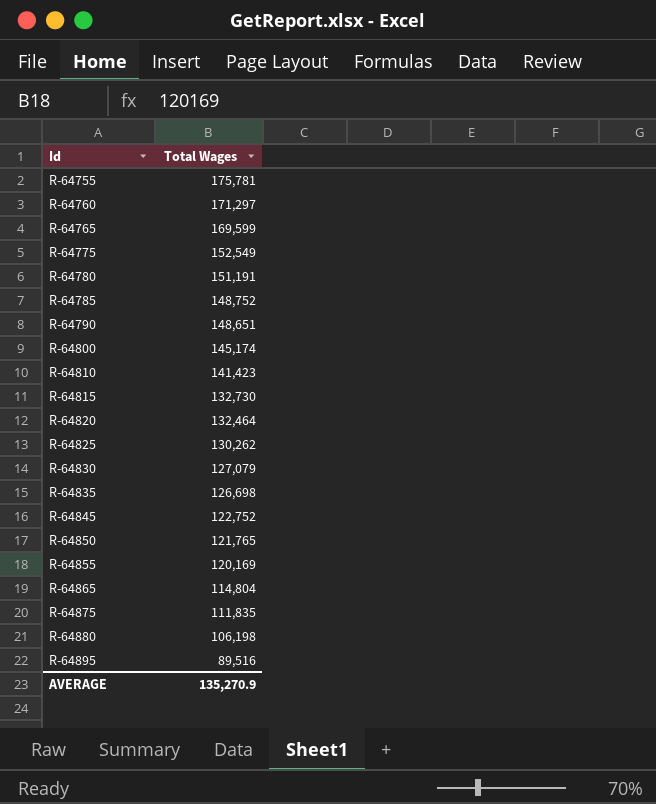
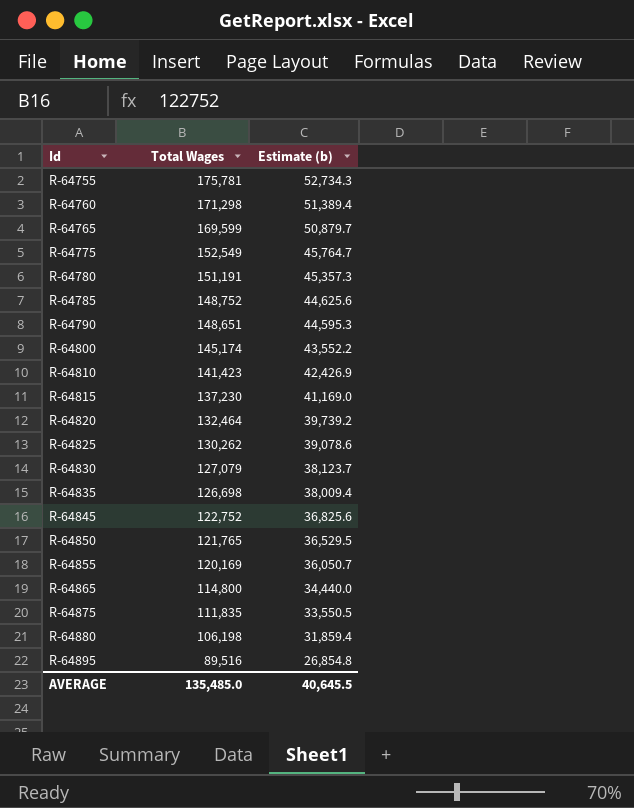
column Estimate (b) | formula: none -> [Total Wages] * 0.3
R-64760 | Total Wages: 171,297 -> 171,298
R-64815 | Total Wages: 132,730 -> 137,230
R-64865 | Total Wages: 114,804 -> 114,800
AVERAGE | Total Wages: 135,270.9 -> 135,485.0

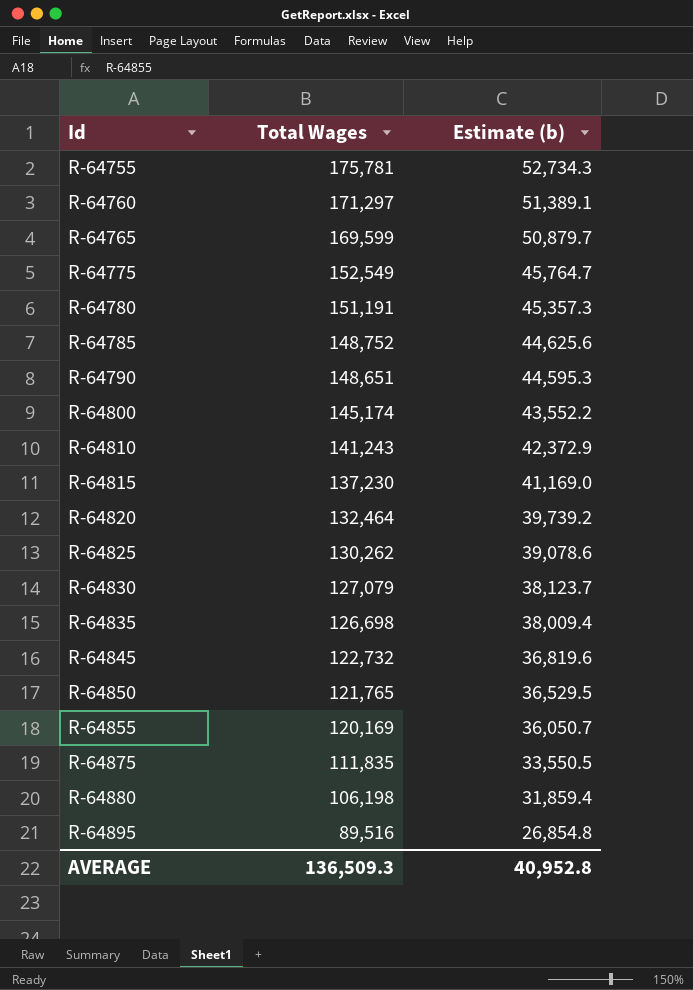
row R-64865: 114,800 | 34,440.0 -> none
R-64760 | Total Wages: 171,298 -> 171,297
R-64760 | Estimate (b): 51,389.4 -> 51,389.1
R-64810 | Total Wages: 141,423 -> 141,243
R-64810 | Estimate (b): 42,426.9 -> 42,372.9
R-64845 | Total Wages: 122,752 -> 122,732
R-64845 | Estimate (b): 36,825.6 -> 36,819.6
AVERAGE | Total Wages: 135,485.0 -> 136,509.3
AVERAGE | Estimate (b): 40,645.5 -> 40,952.8

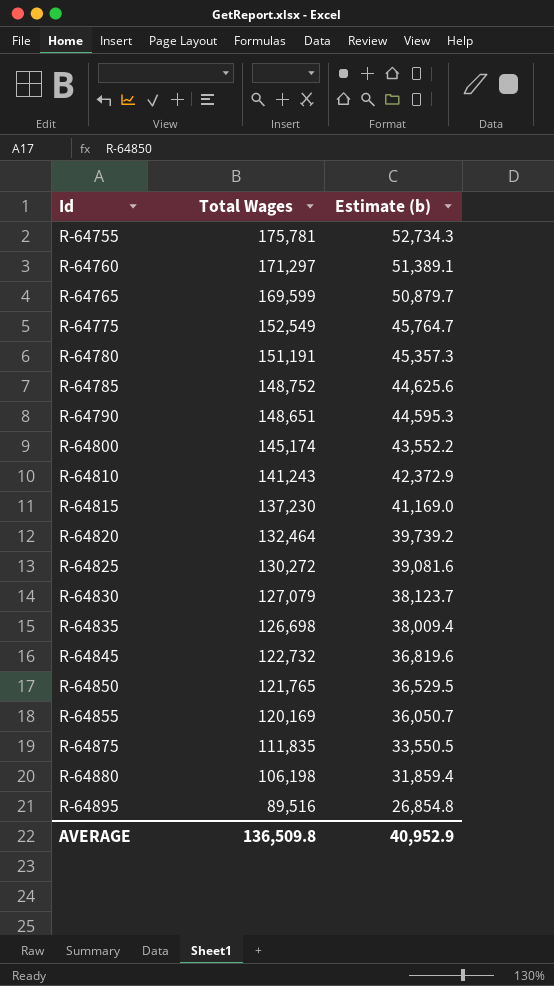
R-64825 | Total Wages: 130,262 -> 130,272
R-64825 | Estimate (b): 39,078.6 -> 39,081.6
AVERAGE | Total Wages: 136,509.3 -> 136,509.8
AVERAGE | Estimate (b): 40,952.8 -> 40,952.9

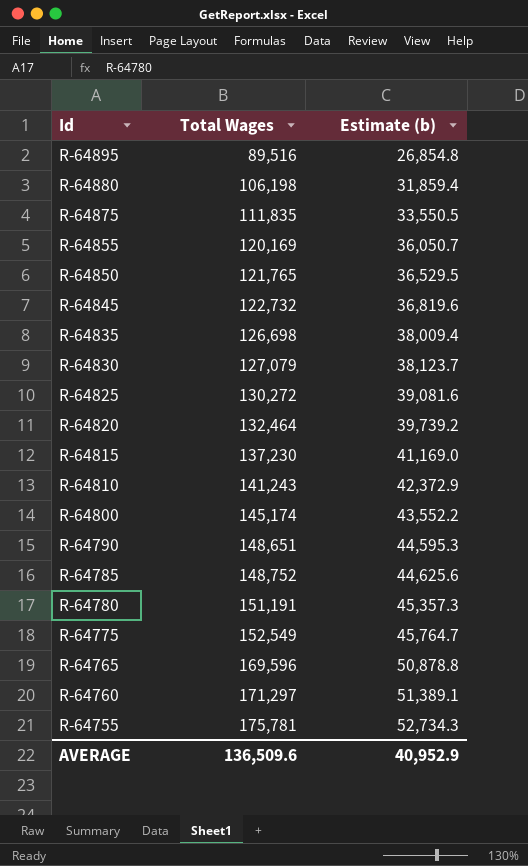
row order: Id ascending -> Id descending
R-64765 | Total Wages: 169,599 -> 169,596
R-64765 | Estimate (b): 50,879.7 -> 50,878.8
AVERAGE | Total Wages: 136,509.8 -> 136,509.6

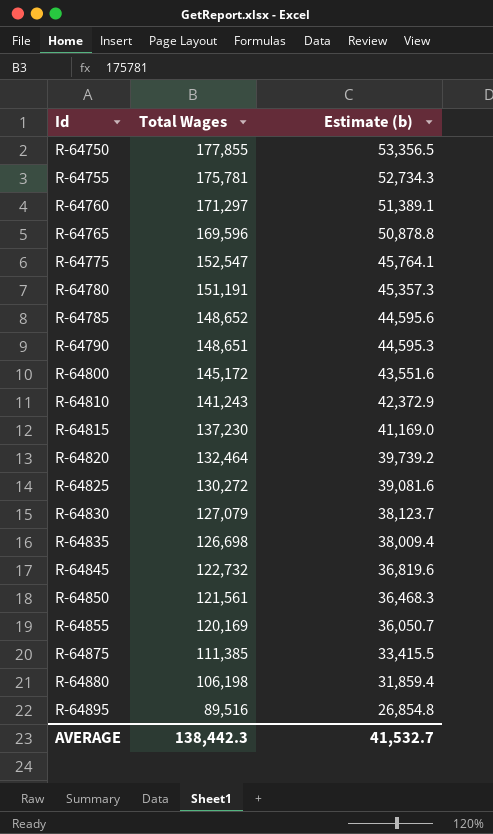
row order: Id descending -> Id ascending
row R-64750: none -> 177,855 | 53,356.5
R-64775 | Total Wages: 152,549 -> 152,547
R-64775 | Estimate (b): 45,764.7 -> 45,764.1
R-64785 | Total Wages: 148,752 -> 148,652
R-64785 | Estimate (b): 44,625.6 -> 44,595.6
R-64800 | Total Wages: 145,174 -> 145,172
R-64800 | Estimate (b): 43,552.2 -> 43,551.6
R-64850 | Total Wages: 121,765 -> 121,561
R-64850 | Estimate (b): 36,529.5 -> 36,468.3
R-64875 | Total Wages: 111,835 -> 111,385
R-64875 | Estimate (b): 33,550.5 -> 33,415.5
AVERAGE | Total Wages: 136,509.6 -> 138,442.3
AVERAGE | Estimate (b): 40,952.9 -> 41,532.7

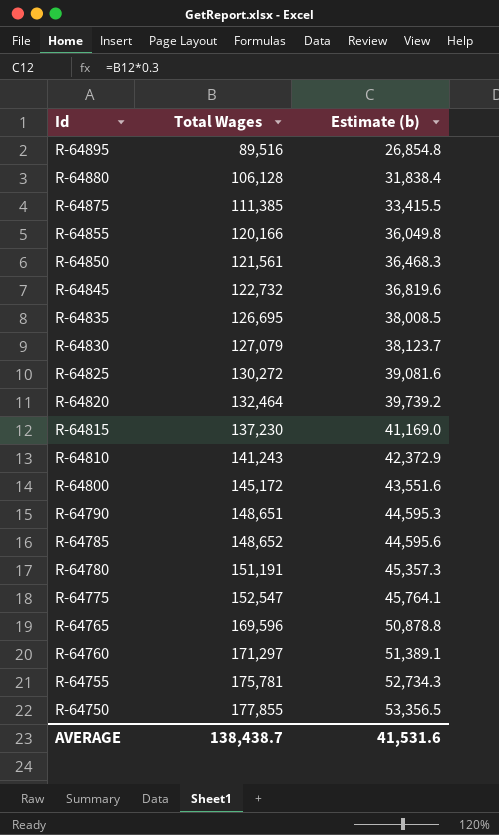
row order: Id ascending -> Id descending
R-64880 | Total Wages: 106,198 -> 106,128
R-64880 | Estimate (b): 31,859.4 -> 31,838.4
R-64855 | Total Wages: 120,169 -> 120,166
R-64855 | Estimate (b): 36,050.7 -> 36,049.8
R-64835 | Total Wages: 126,698 -> 126,695
R-64835 | Estimate (b): 38,009.4 -> 38,008.5
AVERAGE | Total Wages: 138,442.3 -> 138,438.7
AVERAGE | Estimate (b): 41,532.7 -> 41,531.6

